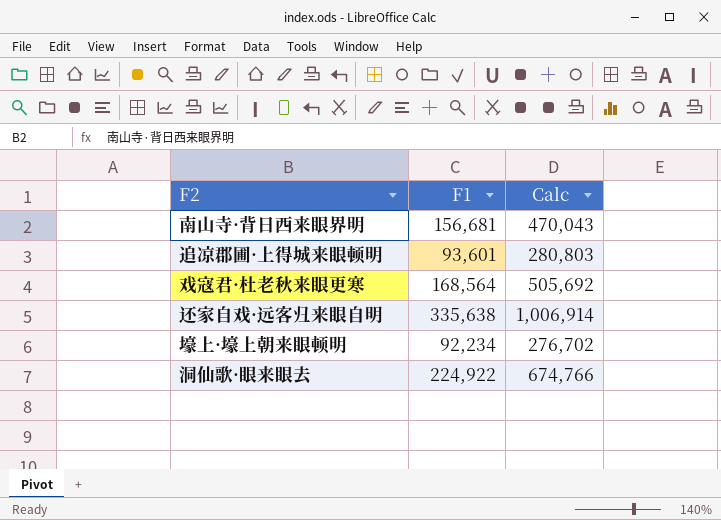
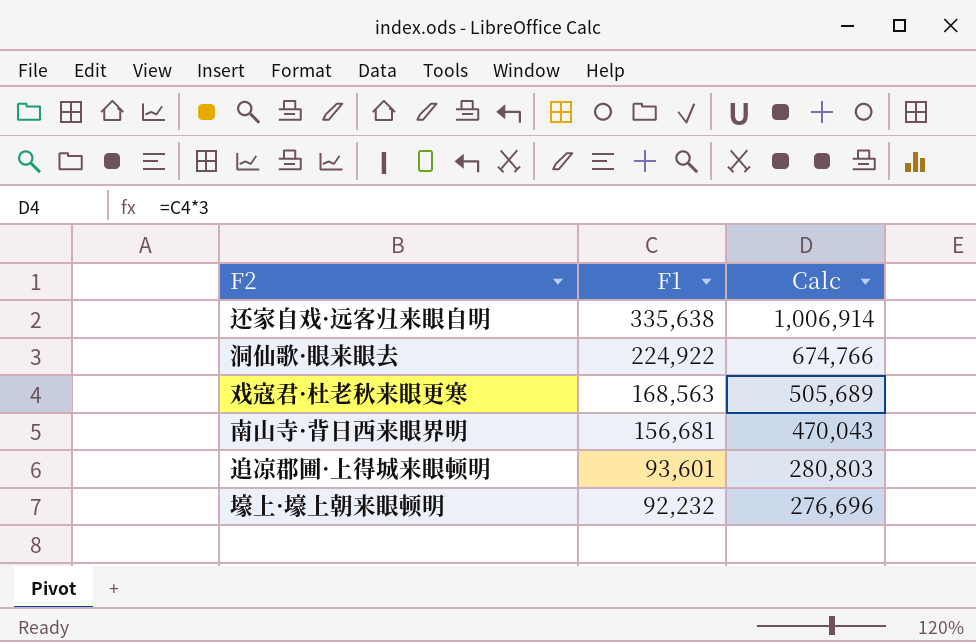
row order: none -> F1 descending
戏寇君·杜老秋来眼更寒 | F1: 168,564 -> 168,563
戏寇君·杜老秋来眼更寒 | Calc: 505,692 -> 505,689
壕上·壕上朝来眼顿明 | F1: 92,234 -> 92,232
壕上·壕上朝来眼顿明 | Calc: 276,702 -> 276,696

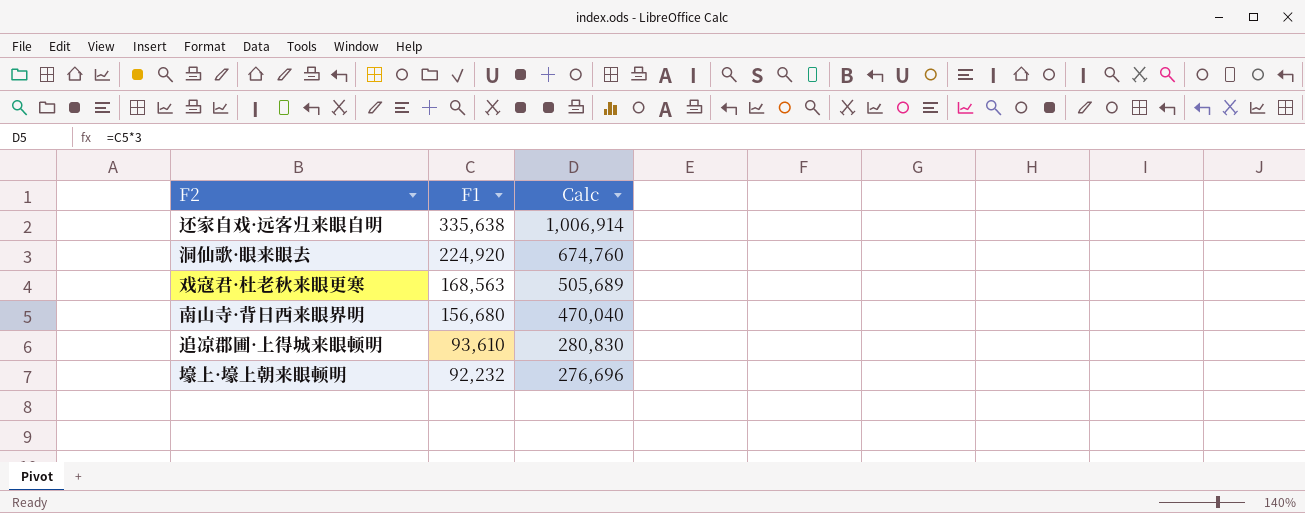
洞仙歌·眼来眼去 | F1: 224,922 -> 224,920
洞仙歌·眼来眼去 | Calc: 674,766 -> 674,760
南山寺·背日西来眼界明 | F1: 156,681 -> 156,680
南山寺·背日西来眼界明 | Calc: 470,043 -> 470,040
追凉郡圃·上得城来眼顿明 | F1: 93,601 -> 93,610
追凉郡圃·上得城来眼顿明 | Calc: 280,803 -> 280,830

